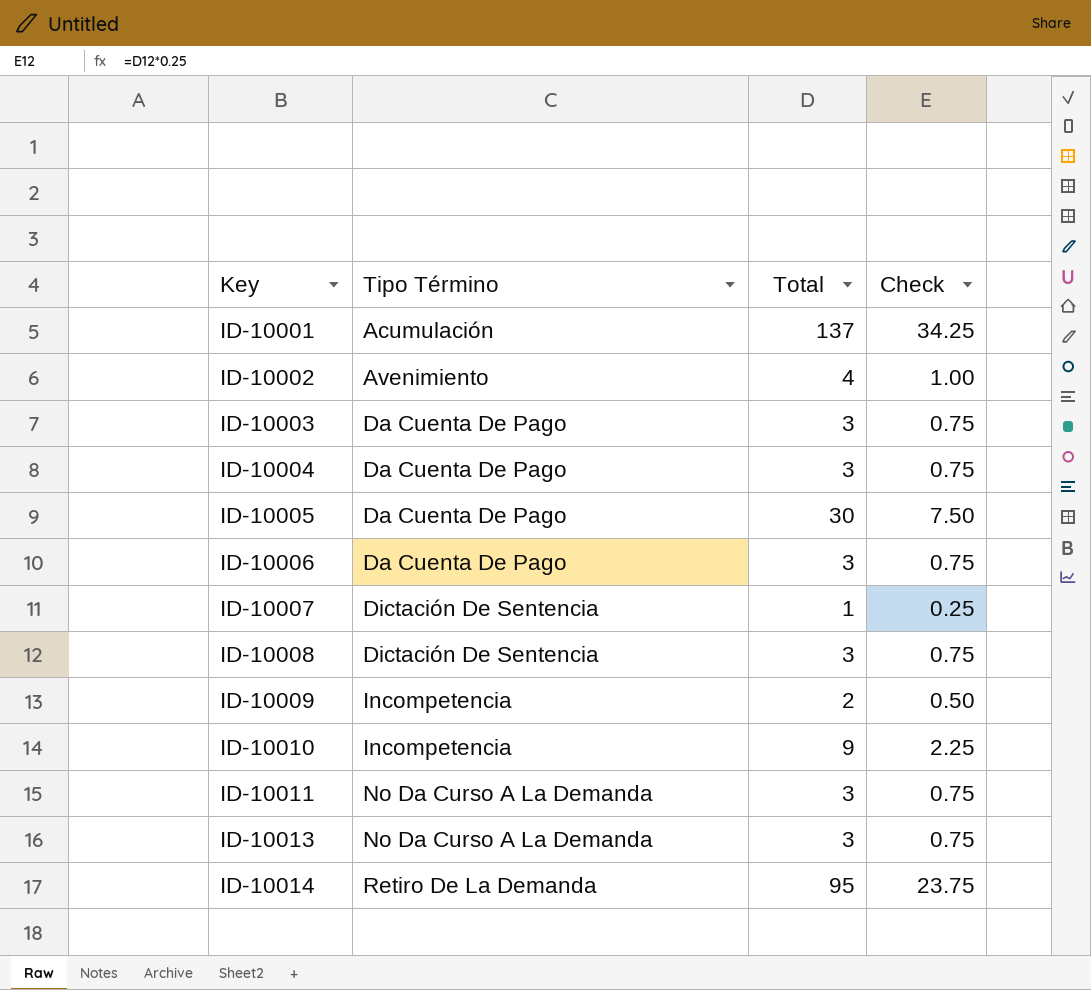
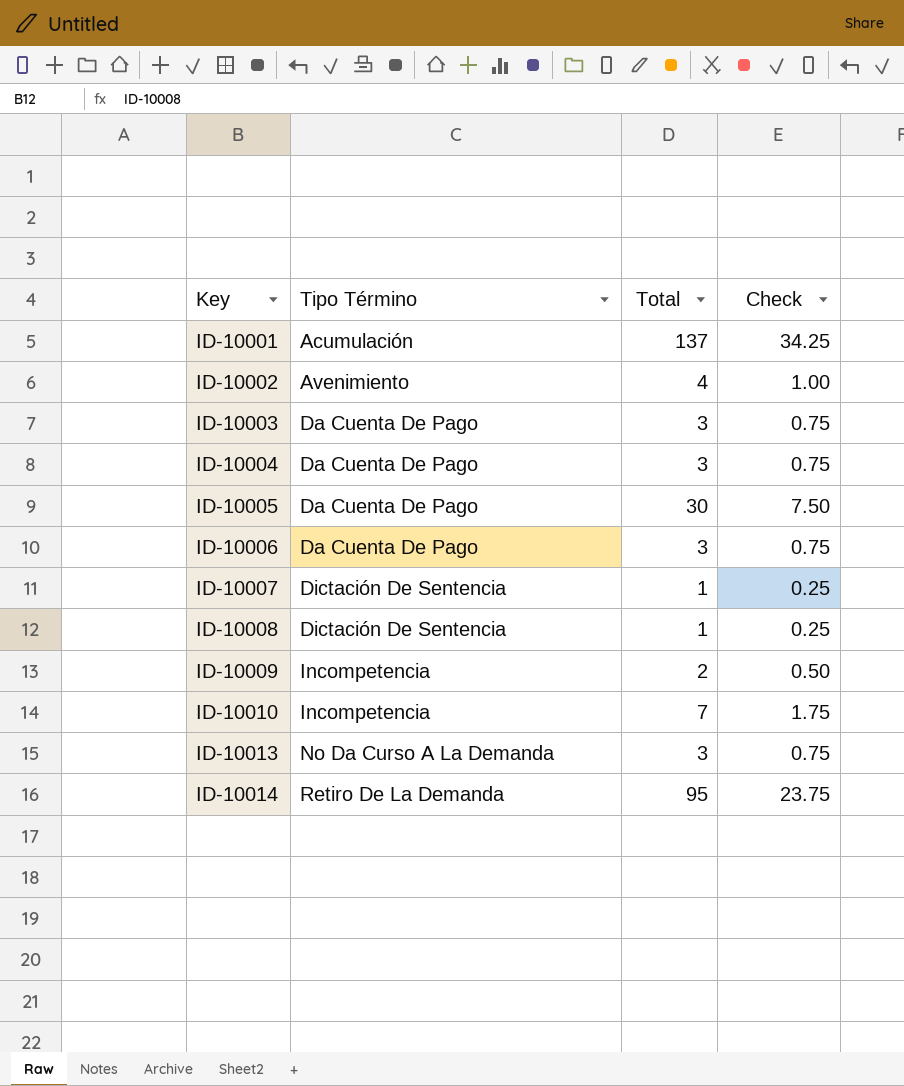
row ID-10011: No Da Curso A La Demanda | 3 | 0.75 -> none
ID-10008 | Total: 3 -> 1
ID-10008 | Check: 0.75 -> 0.25
ID-10010 | Total: 9 -> 7
ID-10010 | Check: 2.25 -> 1.75

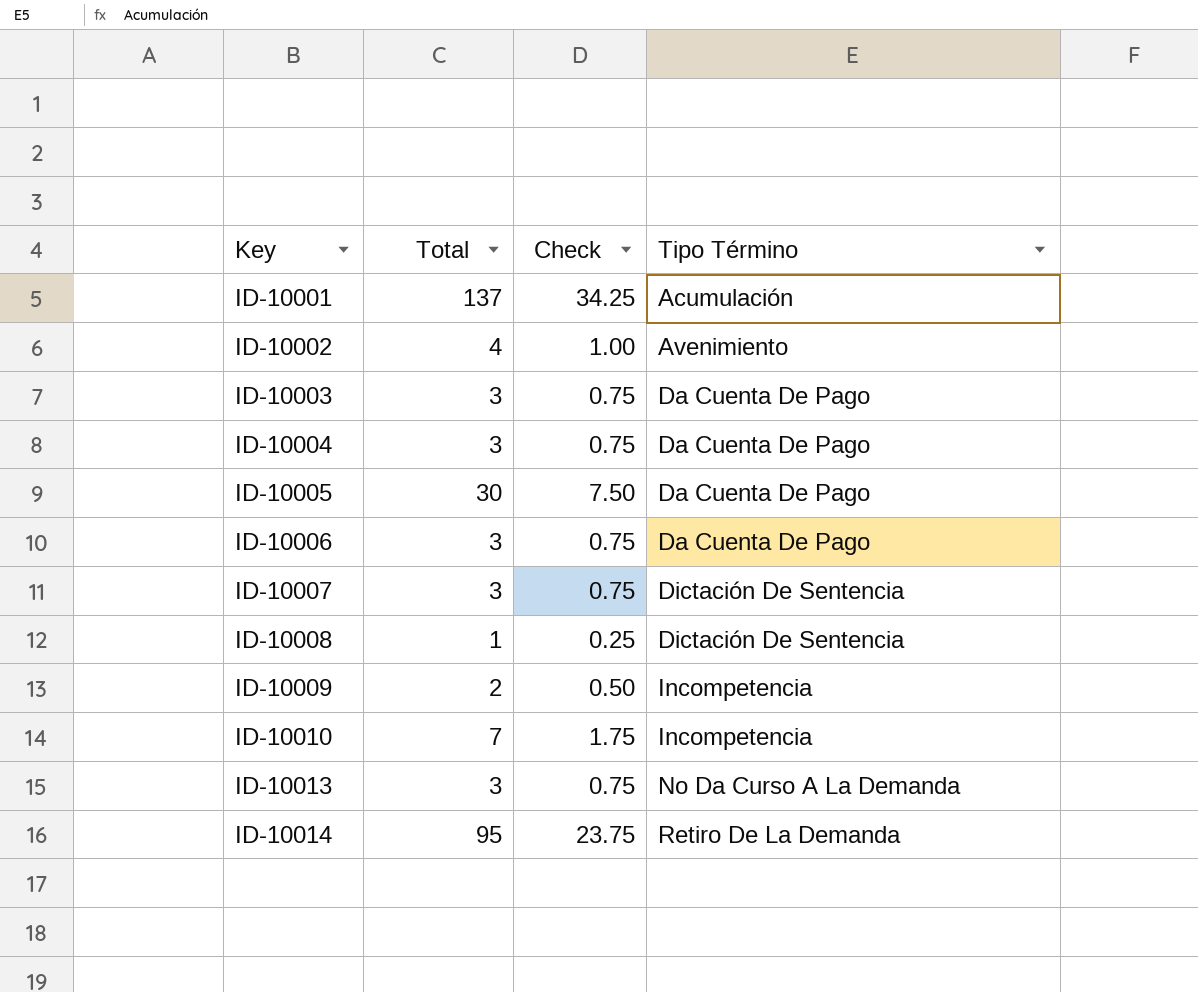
column Tipo Término | position: 2 -> 4
ID-10007 | Total: 1 -> 3
ID-10007 | Check: 0.25 -> 0.75

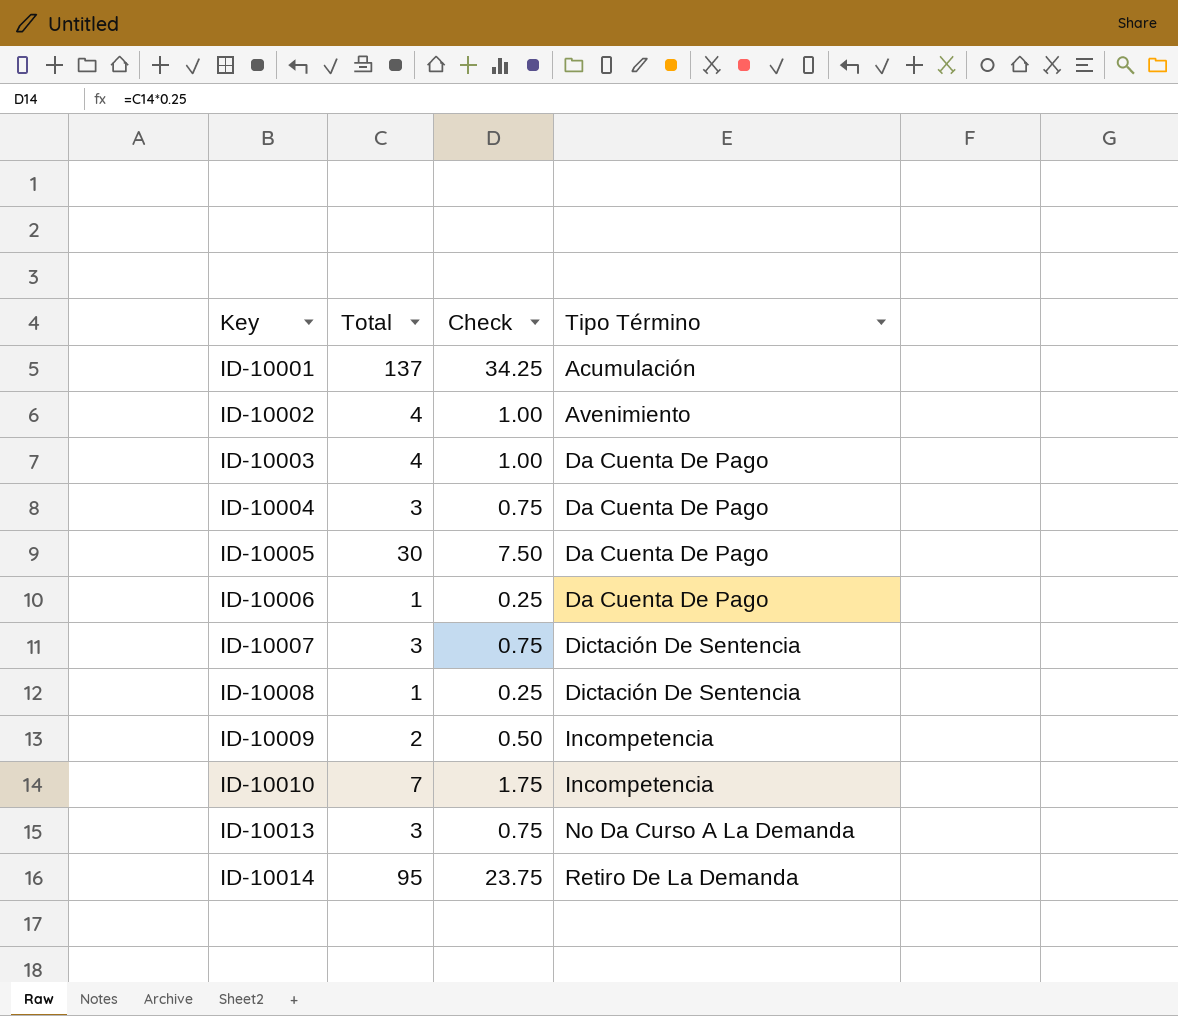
ID-10003 | Total: 3 -> 4
ID-10003 | Check: 0.75 -> 1.00
ID-10006 | Total: 3 -> 1
ID-10006 | Check: 0.75 -> 0.25

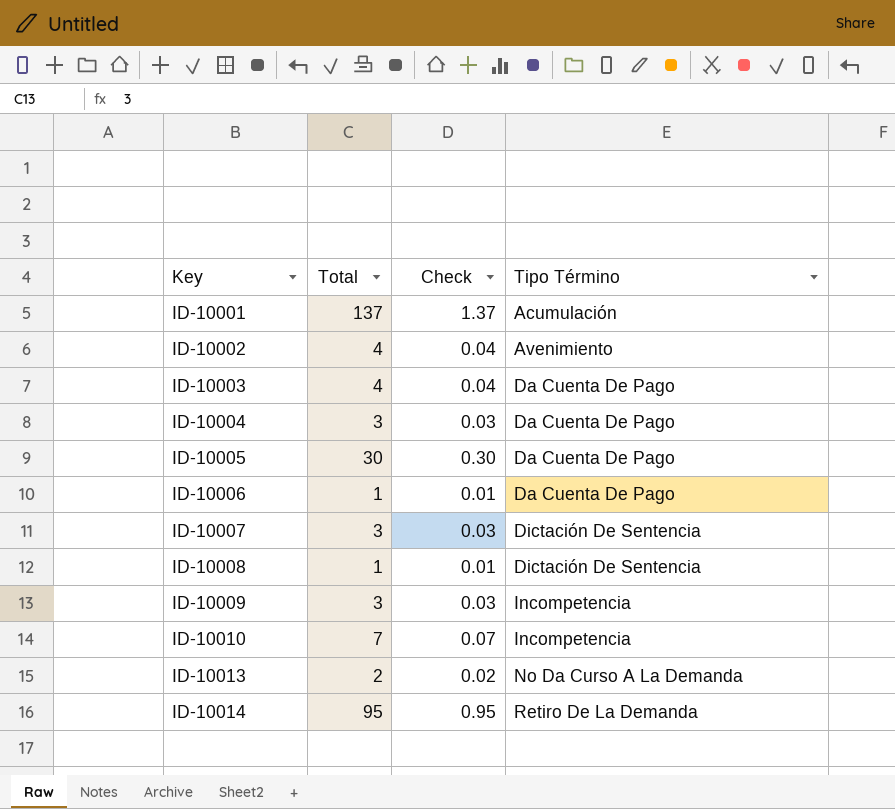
column Check | formula: [Total] * 0.25 -> [Total] * 0.01
ID-10009 | Total: 2 -> 3
ID-10013 | Total: 3 -> 2

